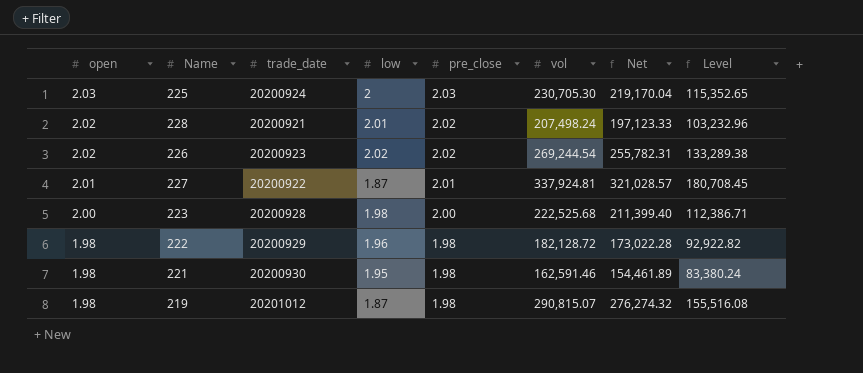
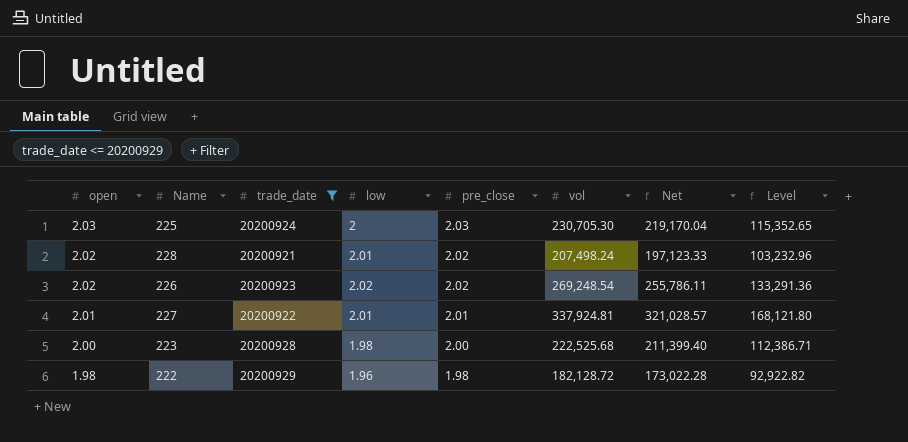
filter: none -> trade_date <= 20200929
226 | vol: 269,244.54 -> 269,248.54
226 | Net: 255,782.31 -> 255,786.11
226 | Level: 133,289.38 -> 133,291.36
227 | low: 1.87 -> 2.01
227 | Level: 180,708.45 -> 168,121.80

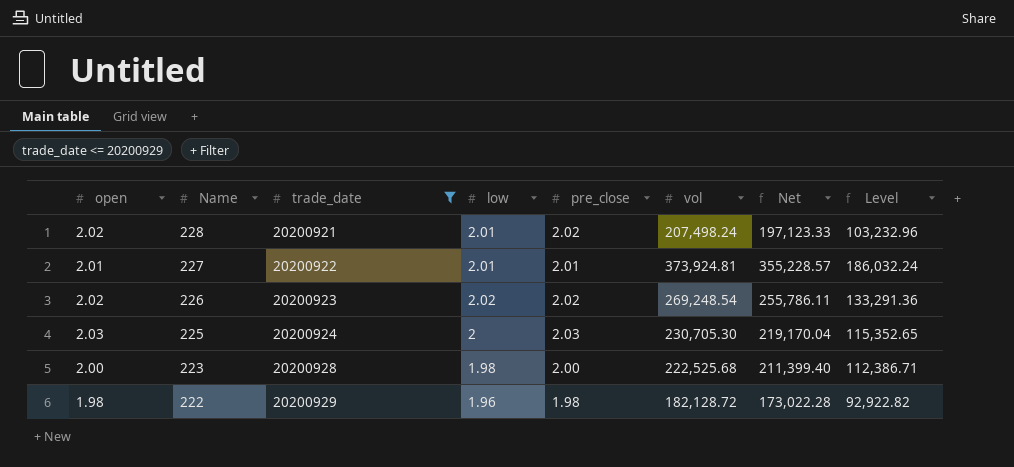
row order: open descending -> Name descending
227 | vol: 337,924.81 -> 373,924.81
227 | Net: 321,028.57 -> 355,228.57
227 | Level: 168,121.80 -> 186,032.24

